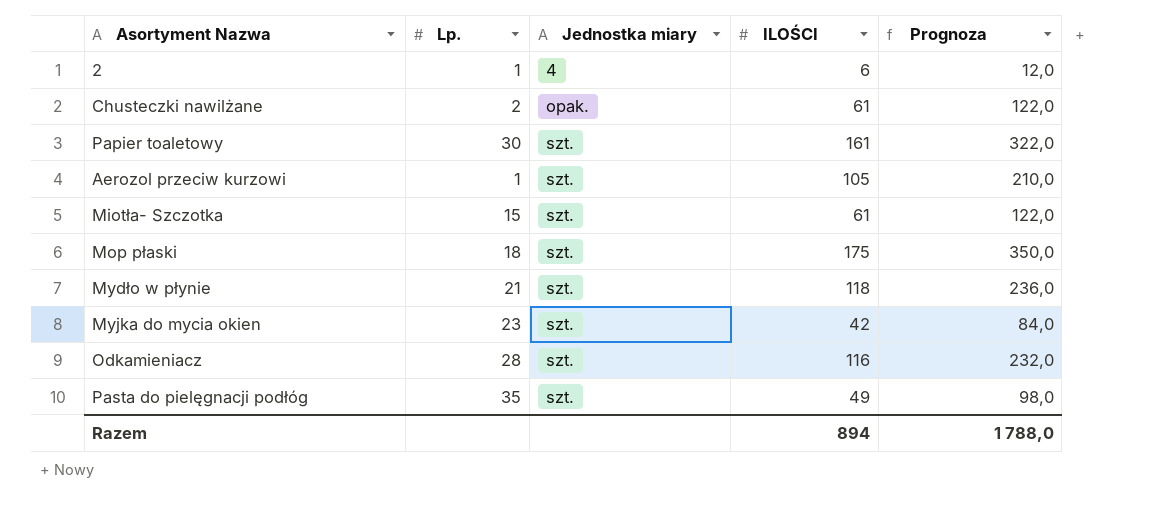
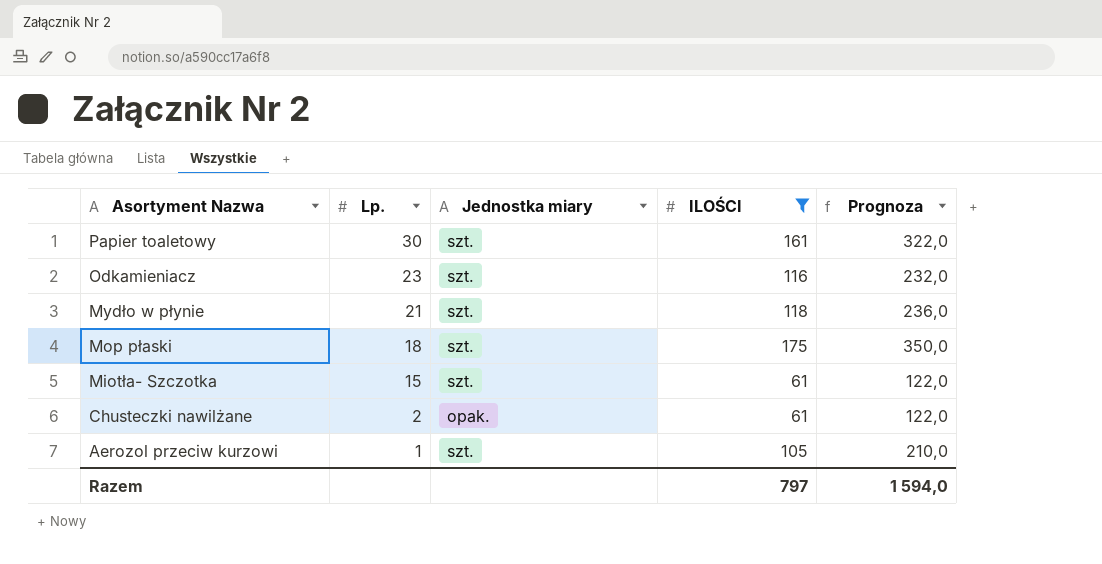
filter: none -> ILOŚCI >= 61
row order: Jednostka miary ascending -> Asortyment Nazwa descending
Odkamieniacz | Lp.: 28 -> 23
Razem | ILOŚCI: 894 -> 797
Razem | Prognoza: 1 788,0 -> 1 594,0

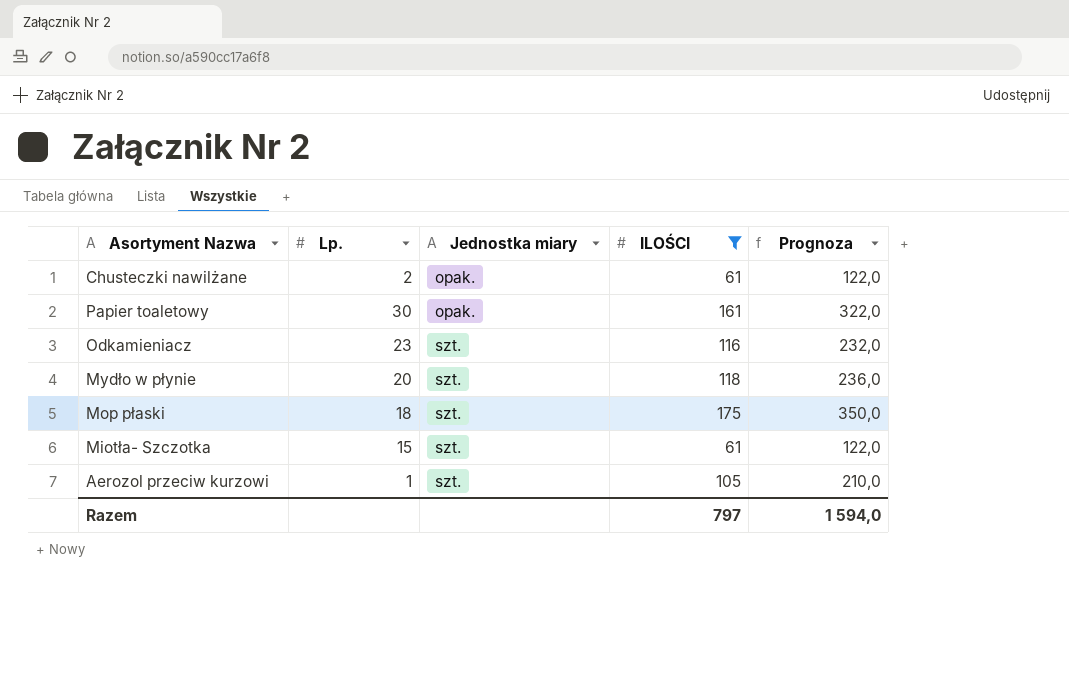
row order: Asortyment Nazwa descending -> Jednostka miary ascending
Papier toaletowy | Jednostka miary: szt. -> opak.
Mydło w płynie | Lp.: 21 -> 20

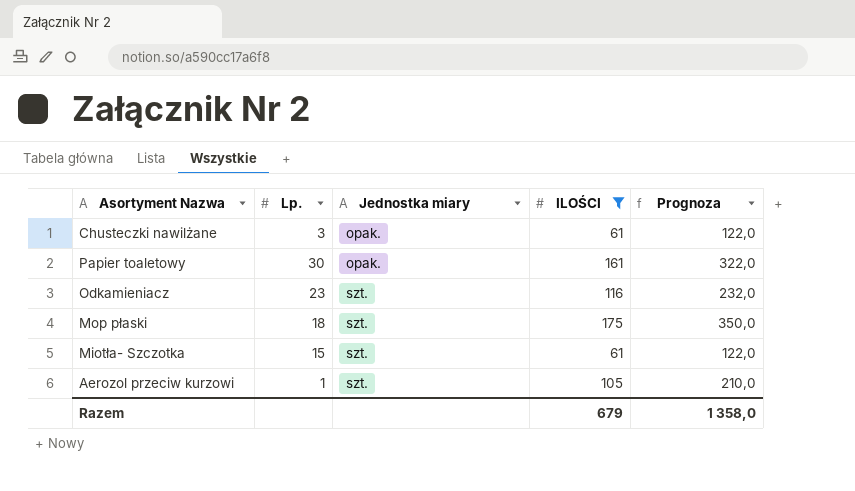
row Mydło w płynie: 20 | szt. | 118 | 236,0 -> none
Chusteczki nawilżane | Lp.: 2 -> 3
Razem | ILOŚCI: 797 -> 679
Razem | Prognoza: 1 594,0 -> 1 358,0

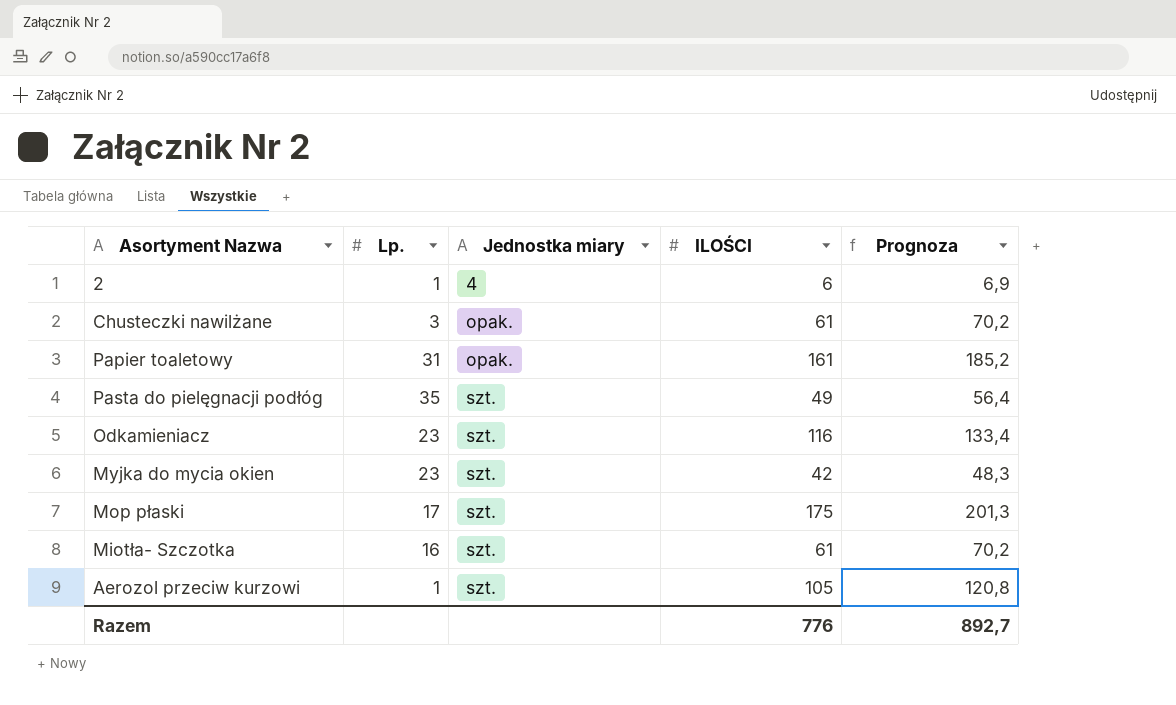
filter: ILOŚCI >= 61 -> none
column Prognoza | formula: [ILOŚCI] * 2 -> [ILOŚCI] * 1,15
Papier toaletowy | Lp.: 30 -> 31
Mop płaski | Lp.: 18 -> 17
Miotła- Szczotka | Lp.: 15 -> 16
Razem | ILOŚCI: 679 -> 776
Razem | Prognoza: 1 358,0 -> 892,7

